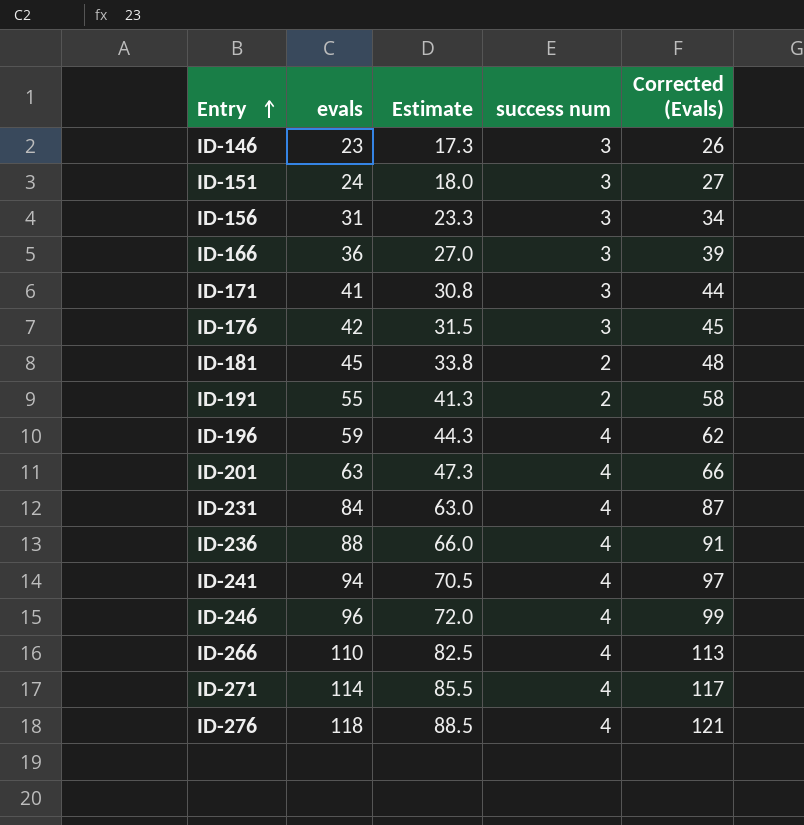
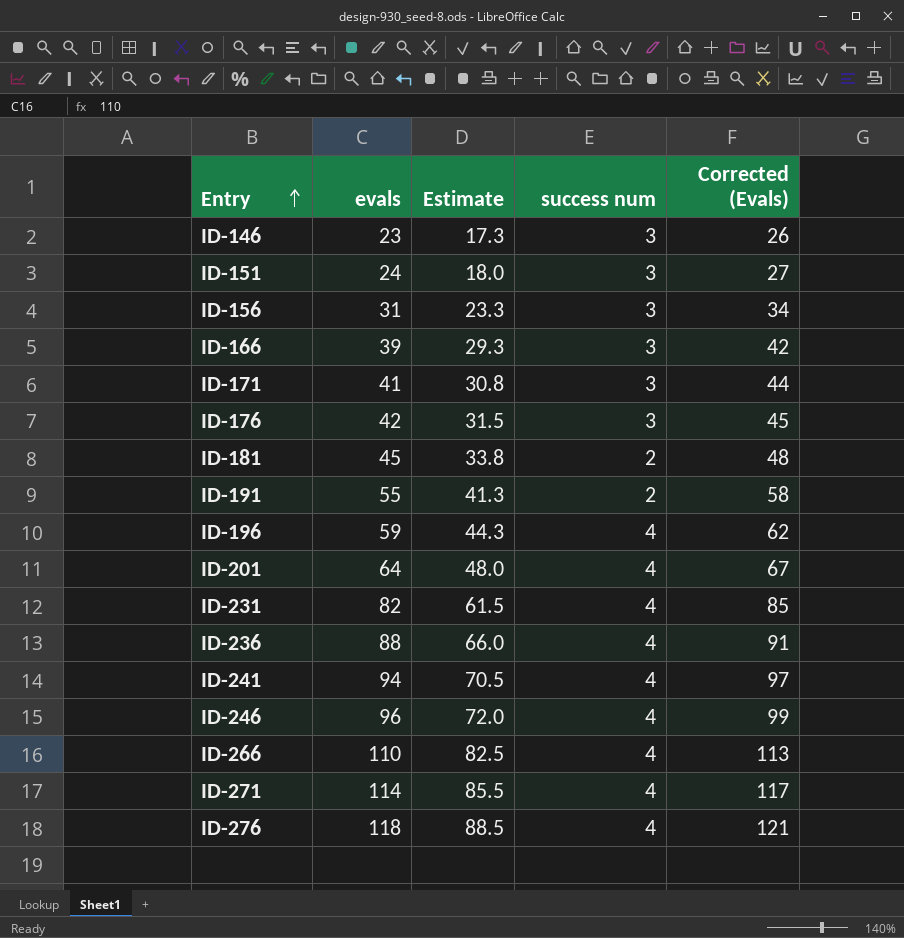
ID-166 | evals: 36 -> 39
ID-166 | Estimate: 27.0 -> 29.3
ID-166 | Corrected (Evals): 39 -> 42
ID-201 | evals: 63 -> 64
ID-201 | Estimate: 47.3 -> 48.0
ID-201 | Corrected (Evals): 66 -> 67
ID-231 | evals: 84 -> 82
ID-231 | Estimate: 63.0 -> 61.5
ID-231 | Corrected (Evals): 87 -> 85

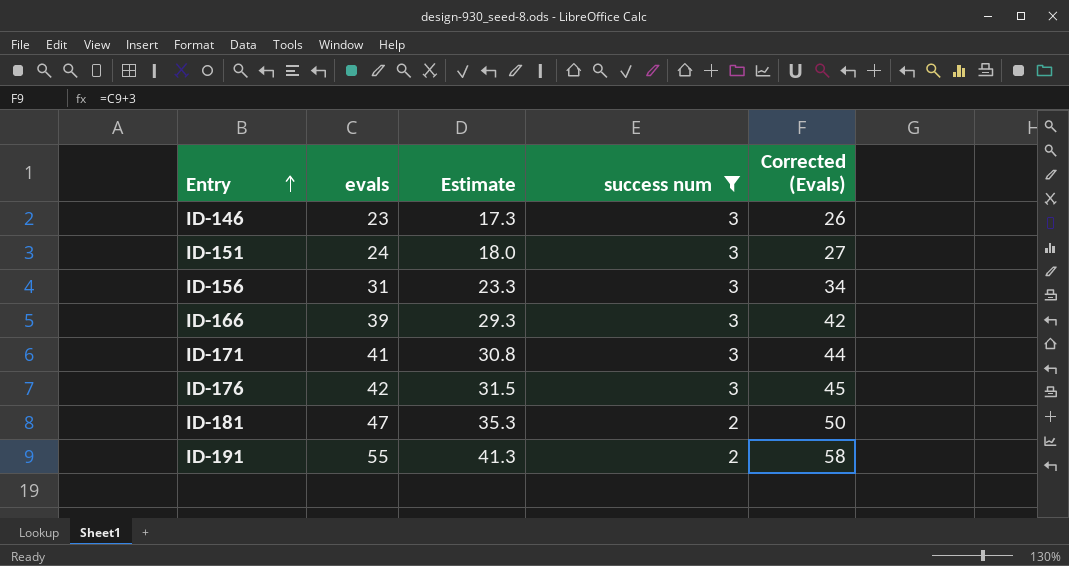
filter: none -> success num != 4
ID-181 | evals: 45 -> 47
ID-181 | Estimate: 33.8 -> 35.3
ID-181 | Corrected (Evals): 48 -> 50

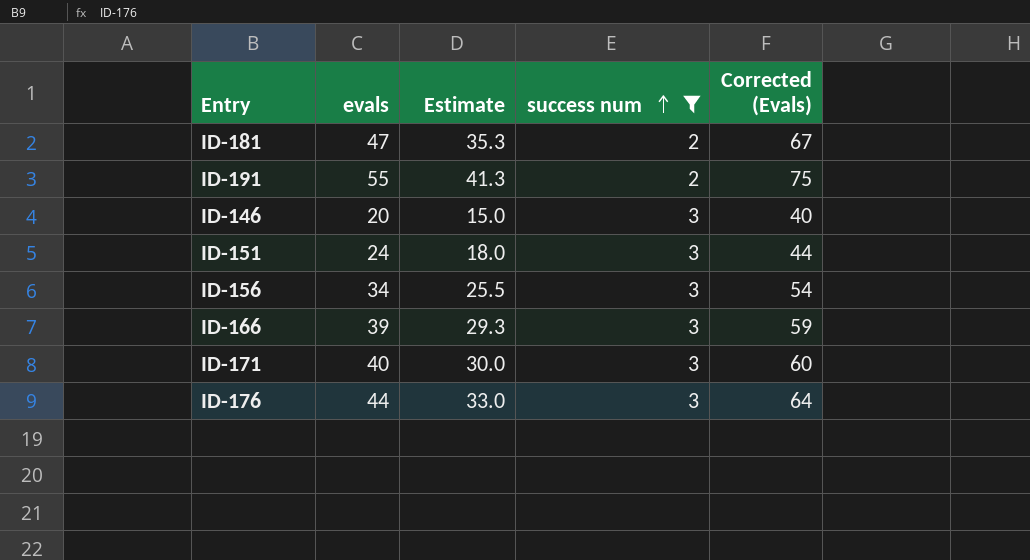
row order: Entry ascending -> success num ascending
column Corrected (Evals) | formula: [evals] + 3 -> [evals] + 20
ID-146 | evals: 23 -> 20
ID-146 | Estimate: 17.3 -> 15.0
ID-156 | evals: 31 -> 34
ID-156 | Estimate: 23.3 -> 25.5
ID-171 | evals: 41 -> 40
ID-171 | Estimate: 30.8 -> 30.0
ID-176 | evals: 42 -> 44
ID-176 | Estimate: 31.5 -> 33.0

